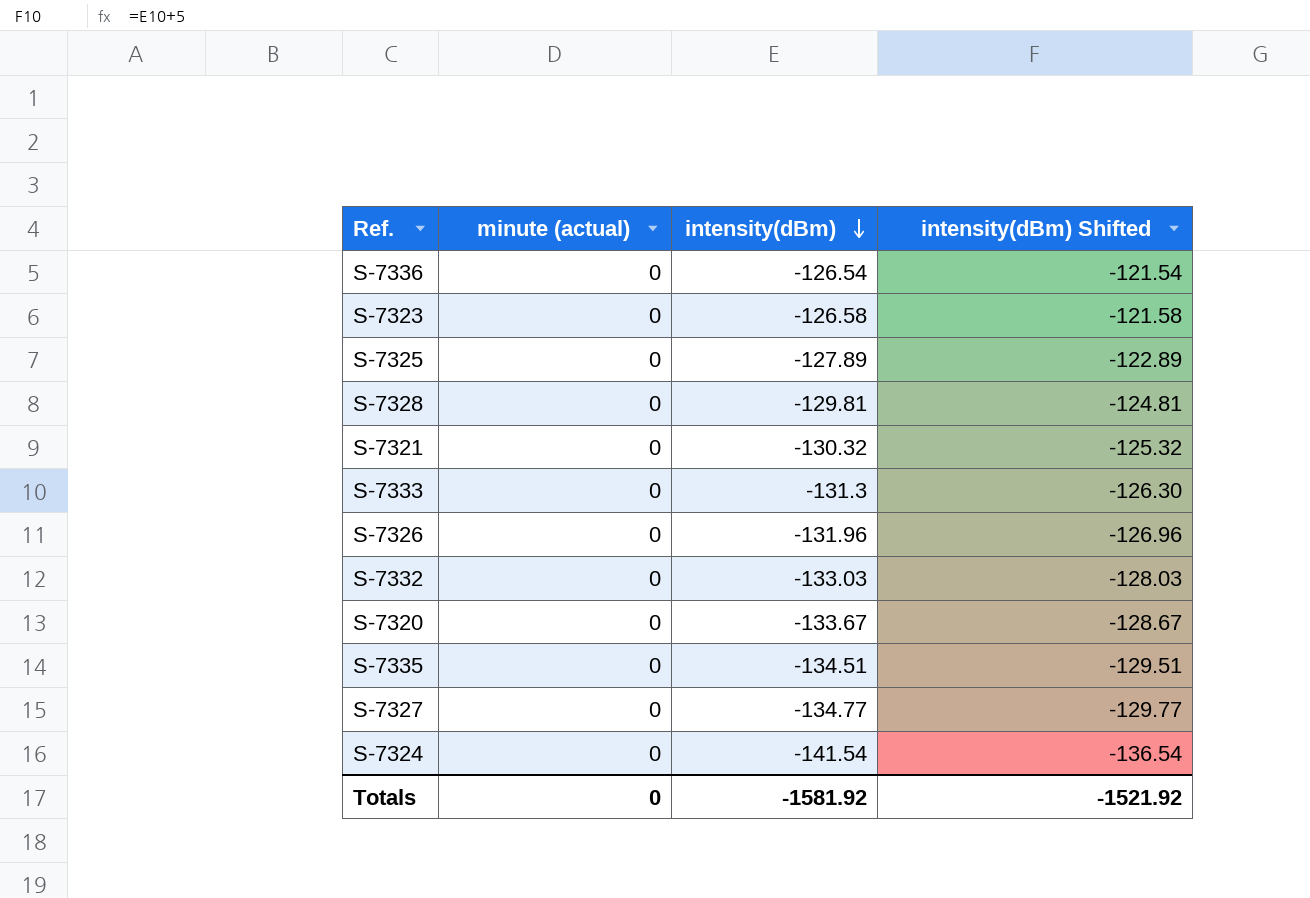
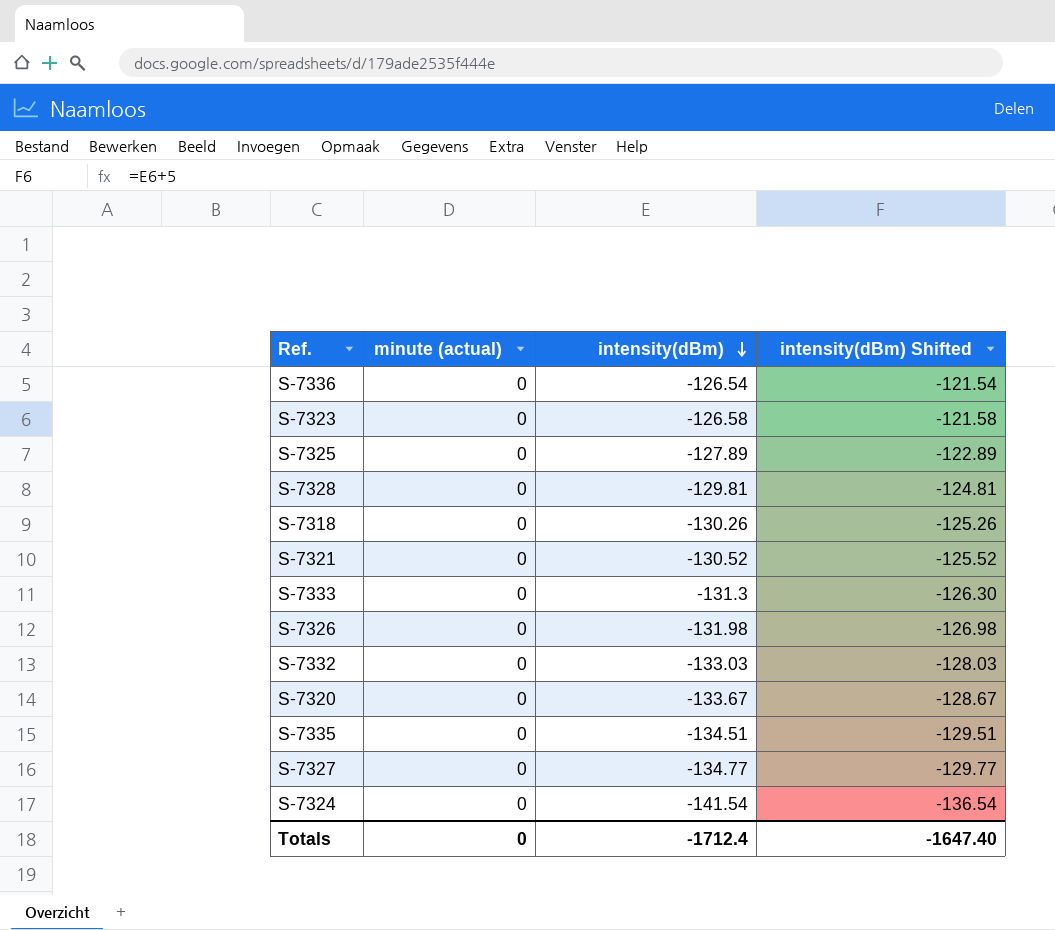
row S-7318: none -> 0 | -130.26 | -125.26
S-7321 | intensity(dBm): -130.32 -> -130.52
S-7321 | intensity(dBm) Shifted: -125.32 -> -125.52
S-7326 | intensity(dBm): -131.96 -> -131.98
S-7326 | intensity(dBm) Shifted: -126.96 -> -126.98
Totals | intensity(dBm): -1581.92 -> -1712.4
Totals | intensity(dBm) Shifted: -1521.92 -> -1647.40

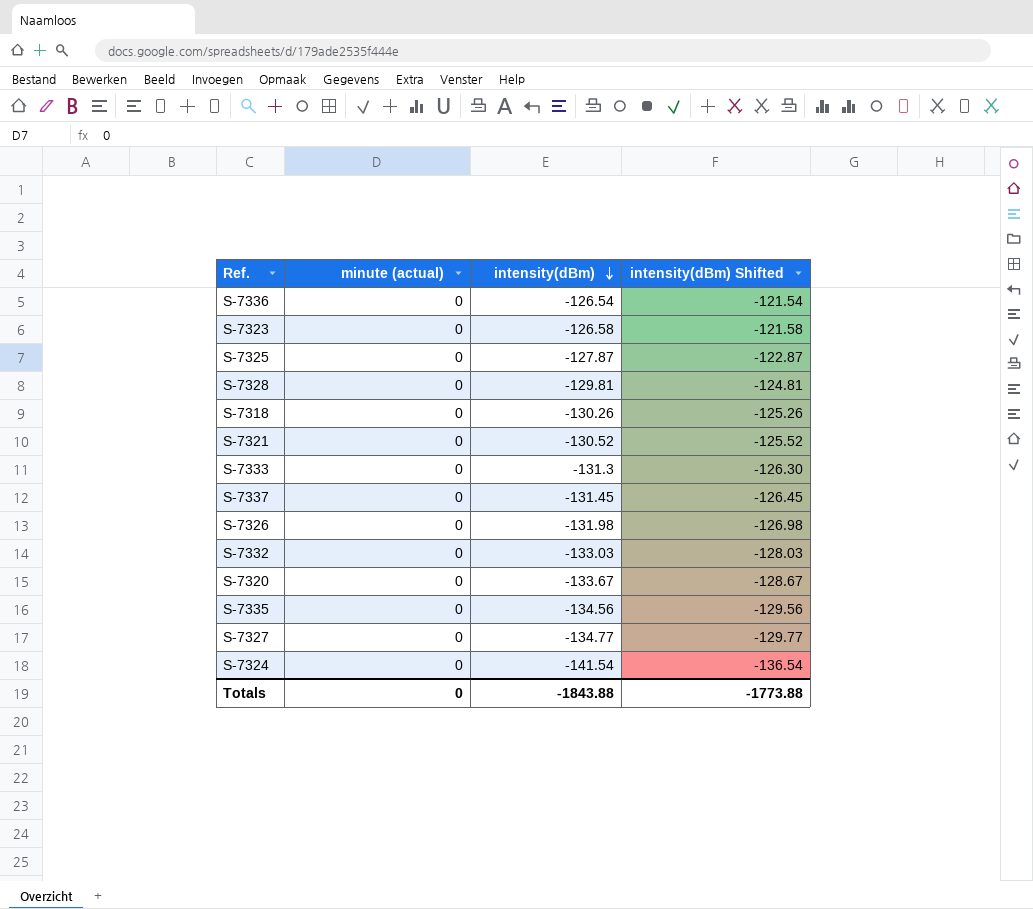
S-7325 | intensity(dBm): -127.89 -> -127.87
S-7325 | intensity(dBm) Shifted: -122.89 -> -122.87
row S-7337: none -> 0 | -131.45 | -126.45
S-7335 | intensity(dBm): -134.51 -> -134.56
S-7335 | intensity(dBm) Shifted: -129.51 -> -129.56
Totals | intensity(dBm): -1712.4 -> -1843.88
Totals | intensity(dBm) Shifted: -1647.40 -> -1773.88

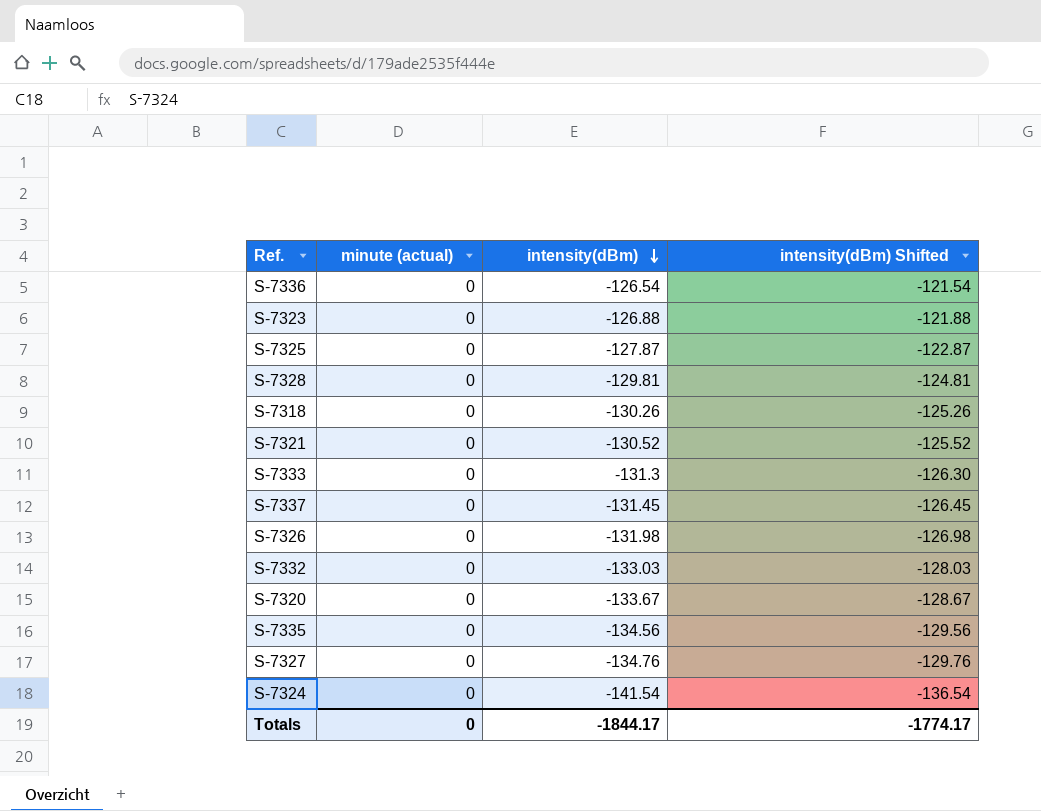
S-7323 | intensity(dBm): -126.58 -> -126.88
S-7323 | intensity(dBm) Shifted: -121.58 -> -121.88
S-7327 | intensity(dBm): -134.77 -> -134.76
S-7327 | intensity(dBm) Shifted: -129.77 -> -129.76
Totals | intensity(dBm): -1843.88 -> -1844.17
Totals | intensity(dBm) Shifted: -1773.88 -> -1774.17

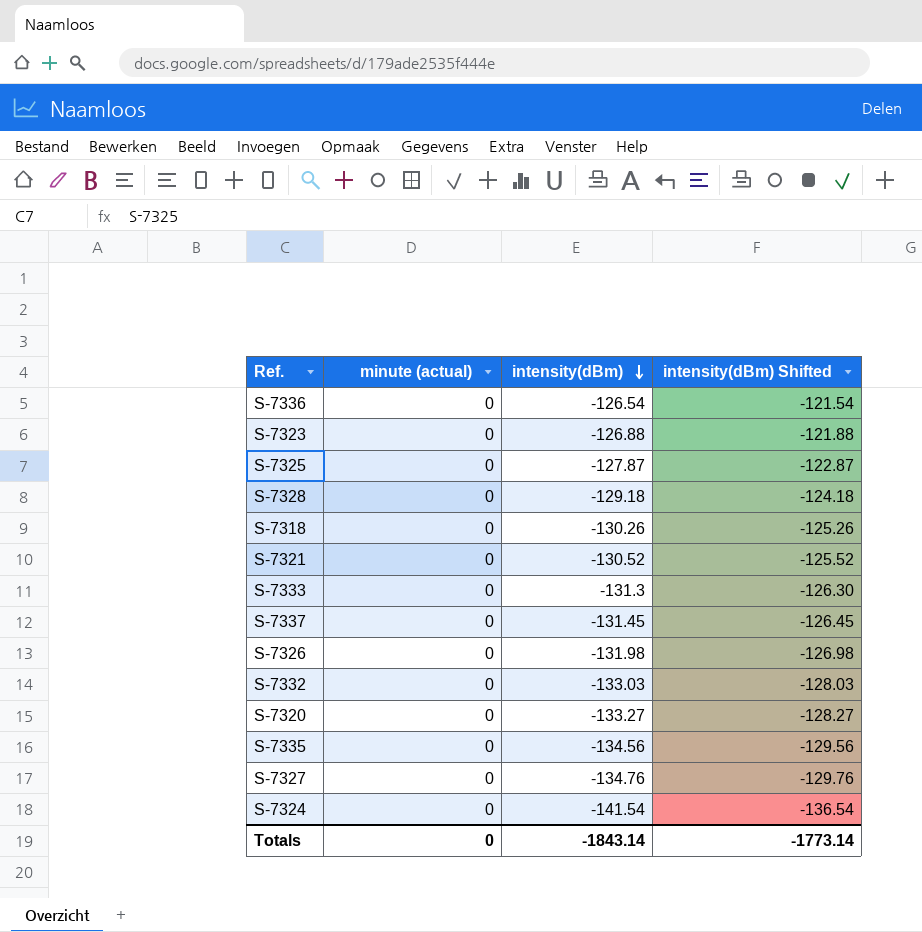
S-7328 | intensity(dBm): -129.81 -> -129.18
S-7328 | intensity(dBm) Shifted: -124.81 -> -124.18
S-7320 | intensity(dBm): -133.67 -> -133.27
S-7320 | intensity(dBm) Shifted: -128.67 -> -128.27
Totals | intensity(dBm): -1844.17 -> -1843.14
Totals | intensity(dBm) Shifted: -1774.17 -> -1773.14

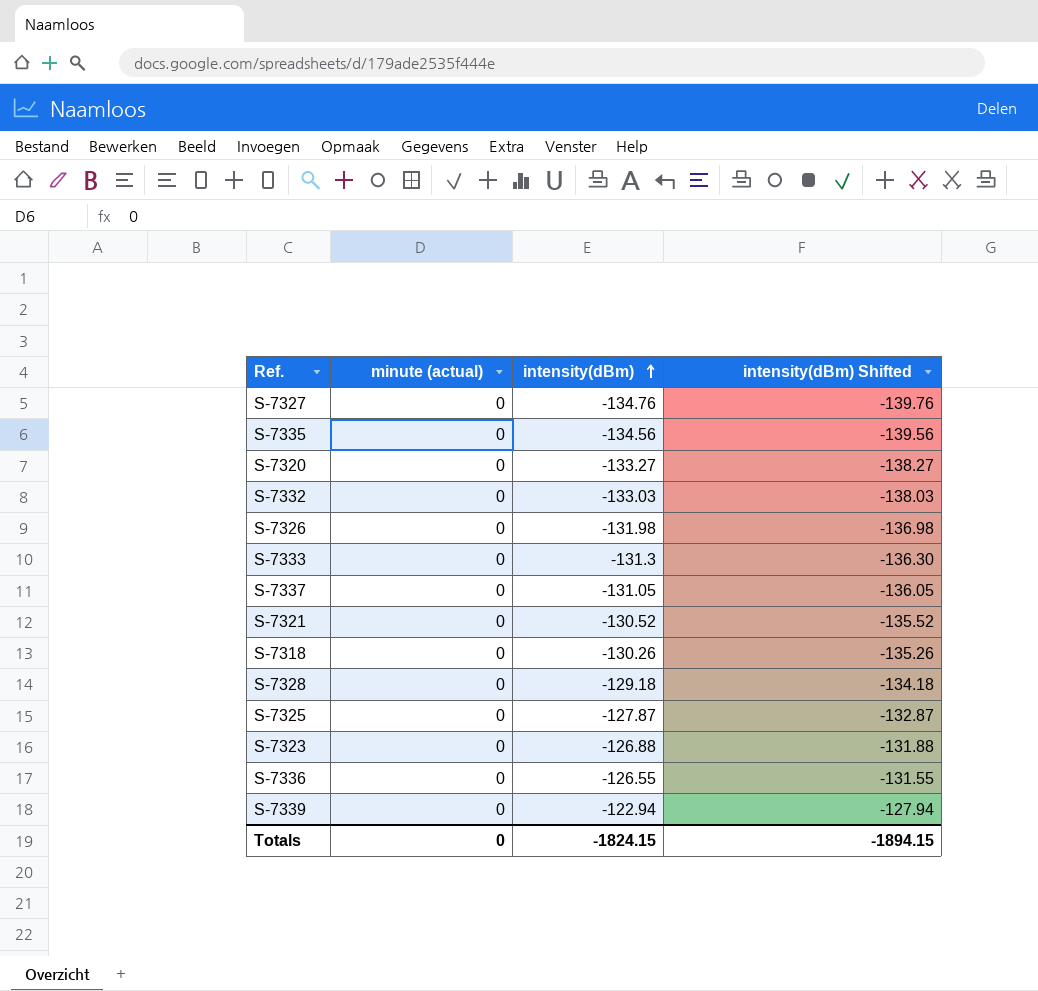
row order: intensity(dBm) descending -> intensity(dBm) ascending
column intensity(dBm) Shifted | formula: [intensity(dBm)] + 5 -> [intensity(dBm)] - 5
row S-7324: 0 | -141.54 | -136.54 -> none
S-7337 | intensity(dBm): -131.45 -> -131.05
S-7336 | intensity(dBm): -126.54 -> -126.55
row S-7339: none -> 0 | -122.94 | -127.94
Totals | intensity(dBm): -1843.14 -> -1824.15
Totals | intensity(dBm) Shifted: -1773.14 -> -1894.15

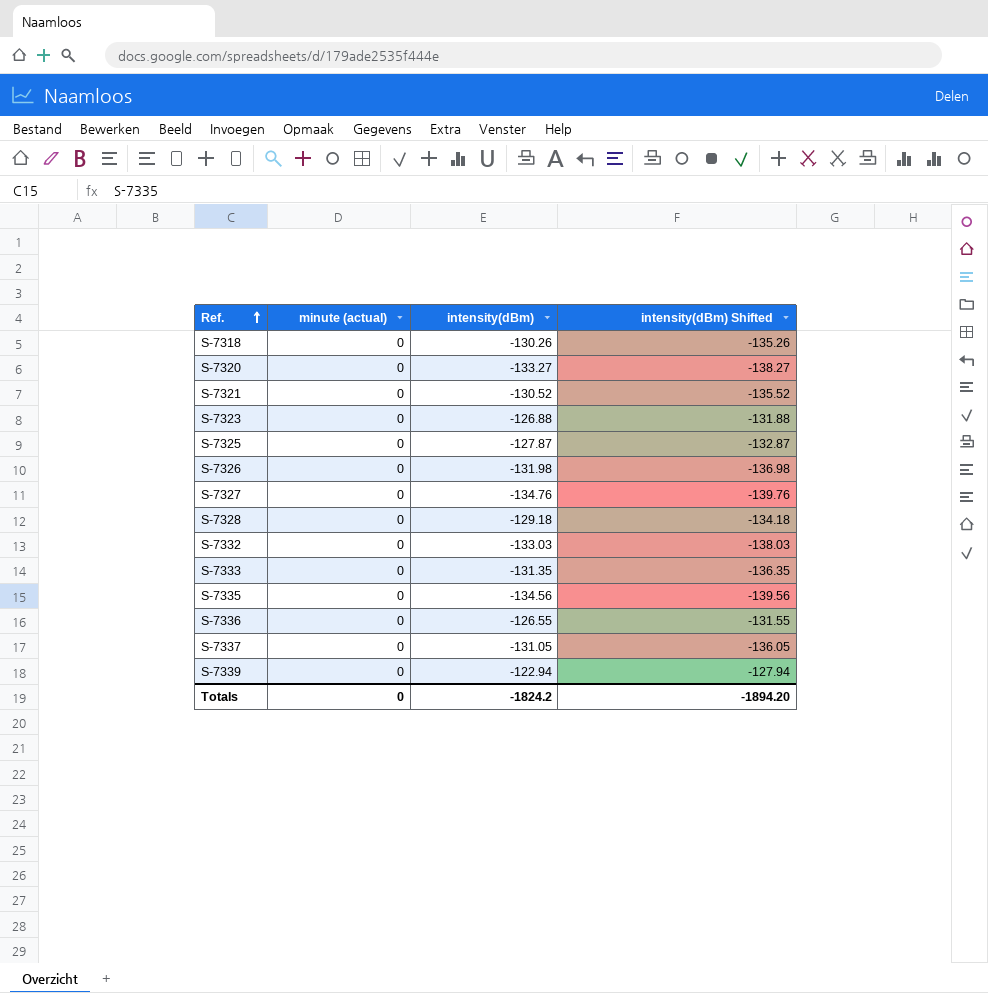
row order: intensity(dBm) ascending -> Ref. ascending
S-7333 | intensity(dBm): -131.3 -> -131.35
S-7333 | intensity(dBm) Shifted: -136.30 -> -136.35
Totals | intensity(dBm): -1824.15 -> -1824.2
Totals | intensity(dBm) Shifted: -1894.15 -> -1894.20

